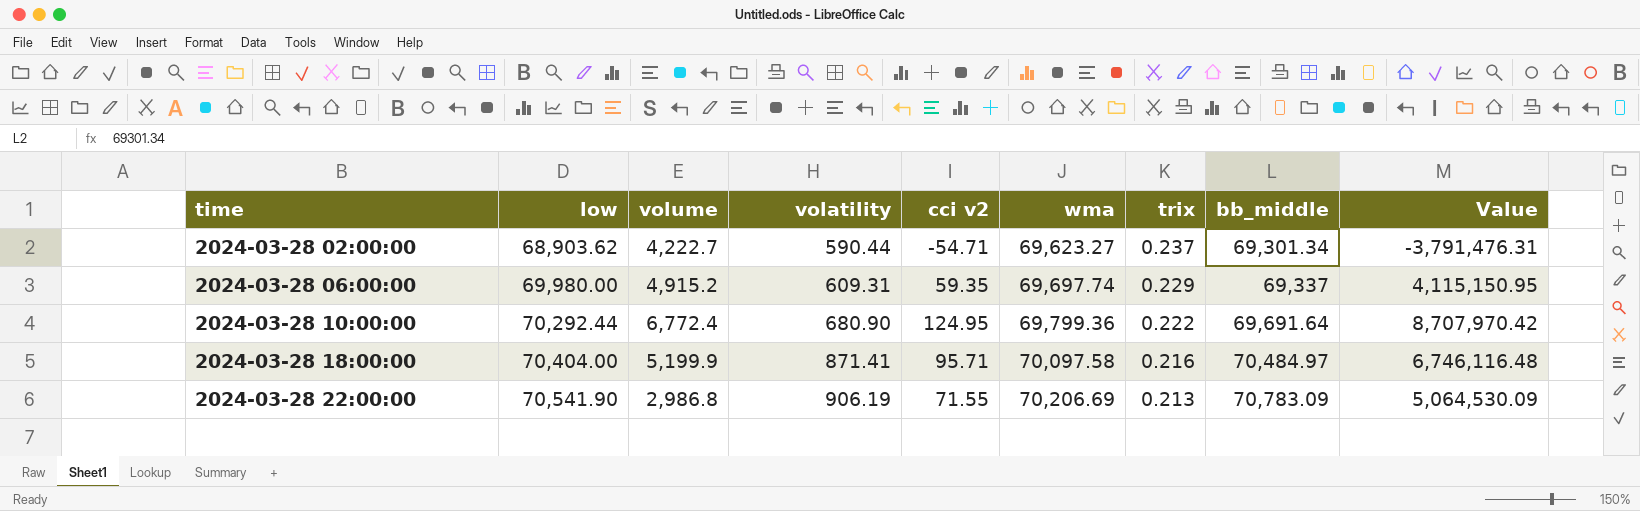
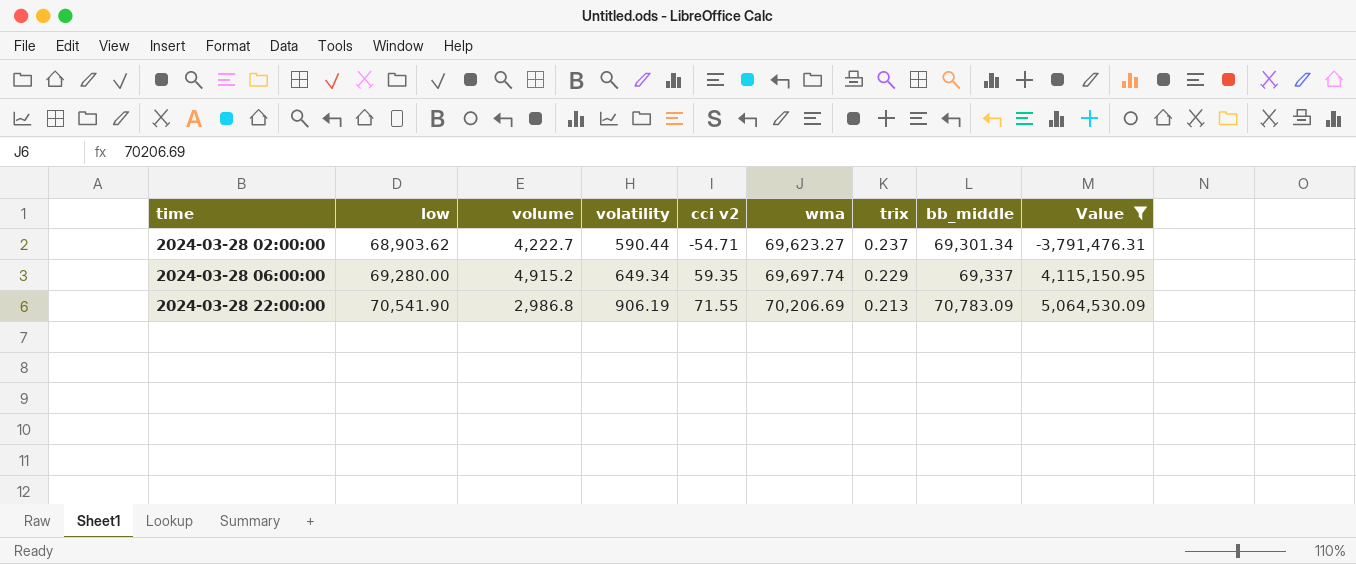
filter: none -> Value <= 5,064,530.09
2024-03-28 06:00:00 | low: 69,980.00 -> 69,280.00
2024-03-28 06:00:00 | volatility: 609.31 -> 649.34

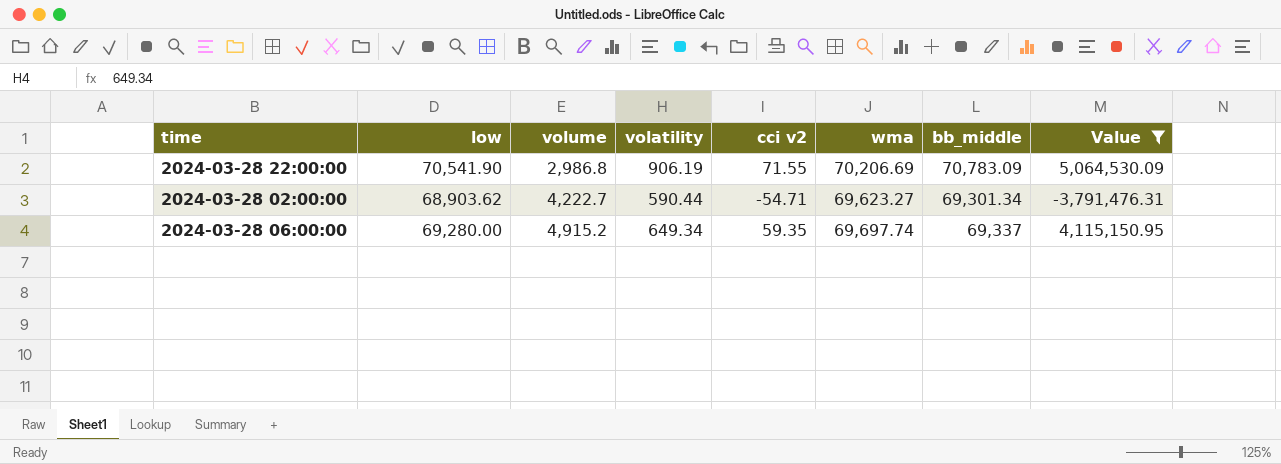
row order: time ascending -> volume ascending
column trix | position: 7 -> none

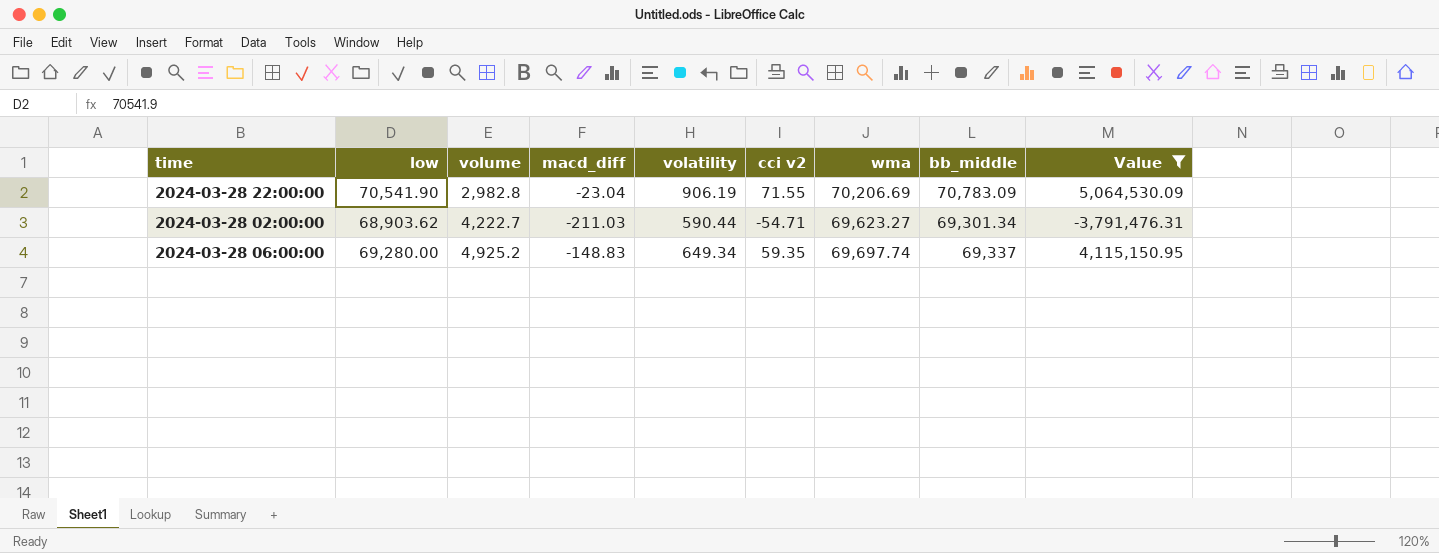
column macd_diff | position: none -> 4
2024-03-28 22:00:00 | volume: 2,986.8 -> 2,982.8
2024-03-28 06:00:00 | volume: 4,915.2 -> 4,925.2

